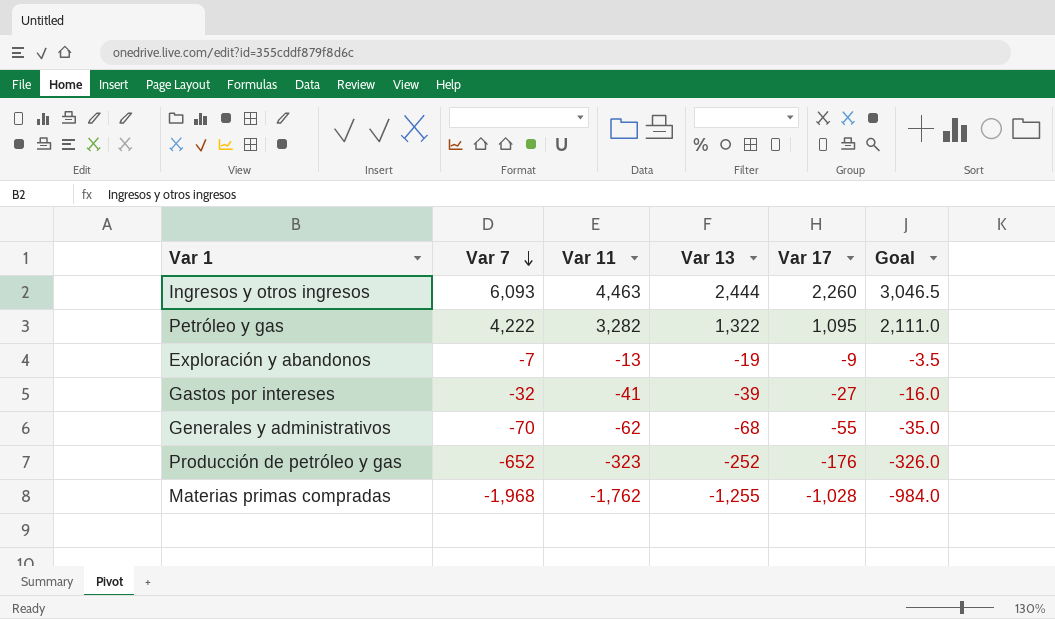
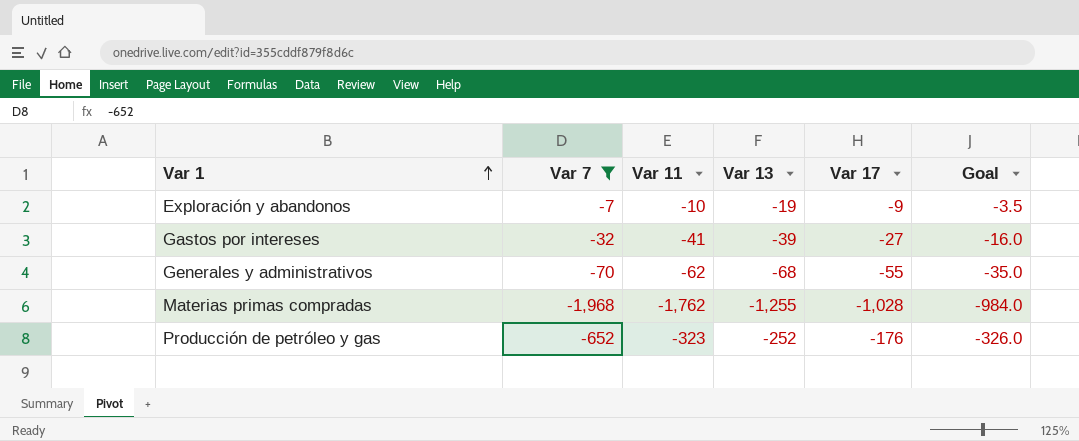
filter: none -> Var 7 <= -7
row order: Var 7 descending -> Var 1 ascending
Exploración y abandonos | Var 11: -13 -> -10

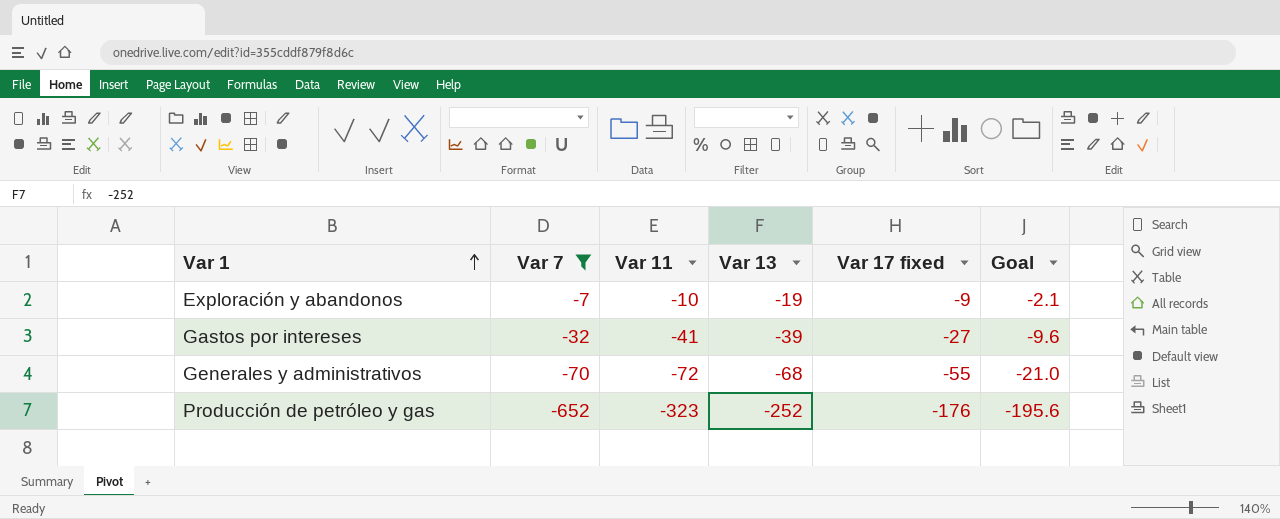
column name: Var 17 -> Var 17 fixed
column Goal | formula: [Var 7] * 0.5 -> [Var 7] * 0.3
row Materias primas compradas: -1,968 | -1,762 | -1,255 | -1,028 | -984.0 -> none
Generales y administrativos | Var 11: -62 -> -72

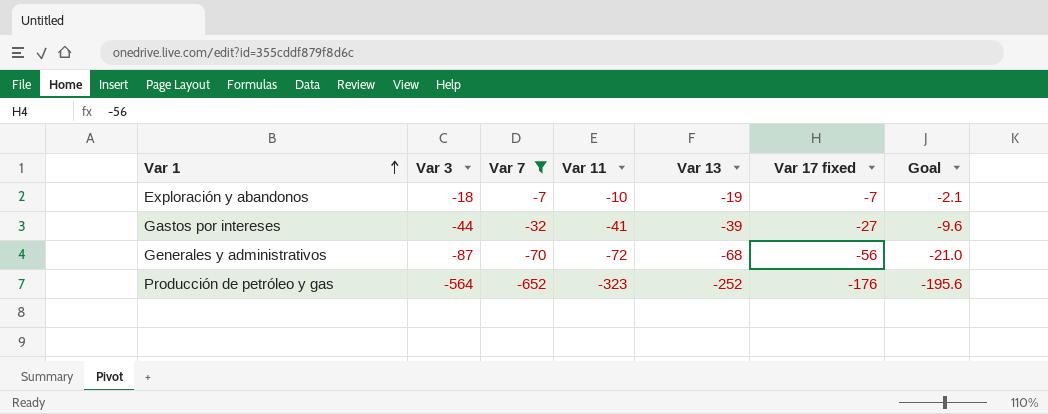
column Var 3 | position: none -> 2
Exploración y abandonos | Var 17 fixed: -9 -> -7
Generales y administrativos | Var 17 fixed: -55 -> -56

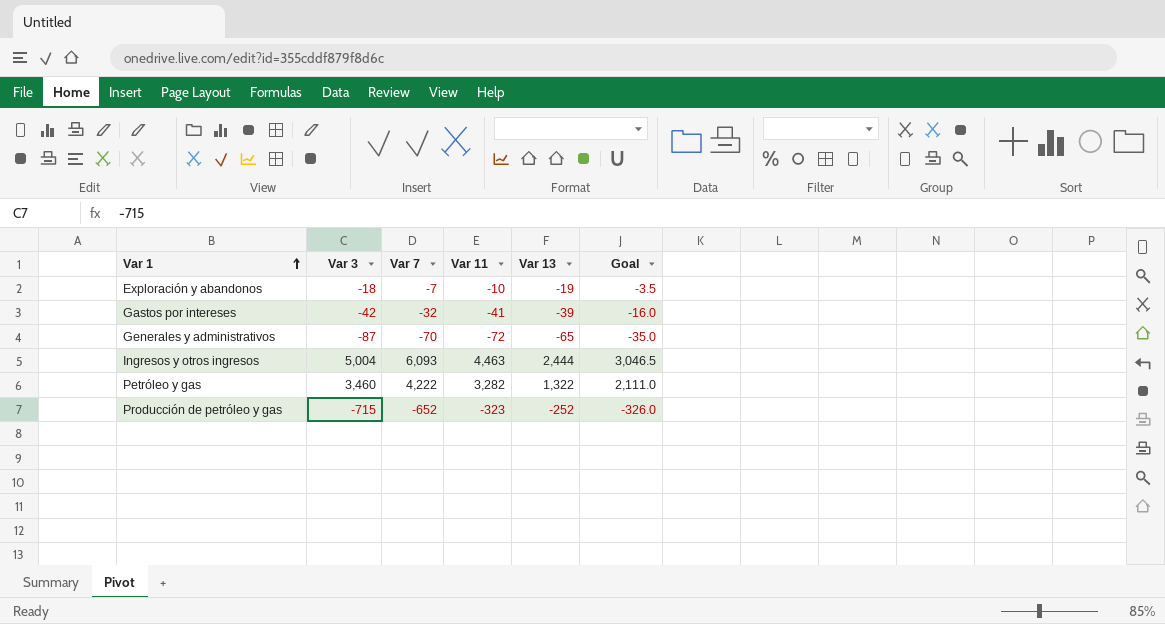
filter: Var 7 <= -7 -> none
column Var 17 fixed | position: 6 -> none
column Goal | formula: [Var 7] * 0.3 -> [Var 7] * 0.5
Gastos por intereses | Var 3: -44 -> -42
Generales y administrativos | Var 13: -68 -> -65
Producción de petróleo y gas | Var 3: -564 -> -715

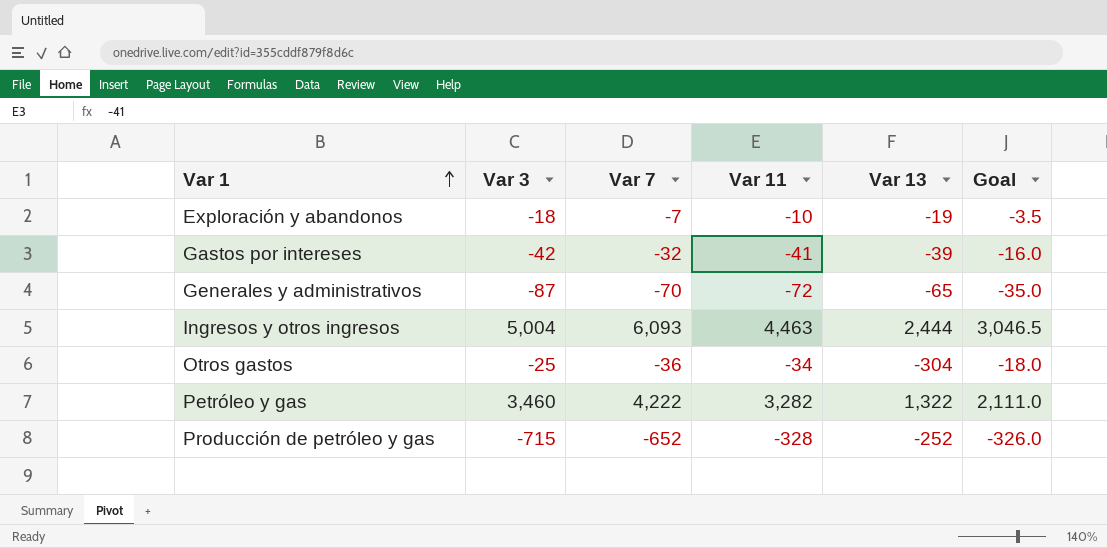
row Otros gastos: none -> -25 | -36 | -34 | -304 | -18.0
Producción de petróleo y gas | Var 11: -323 -> -328

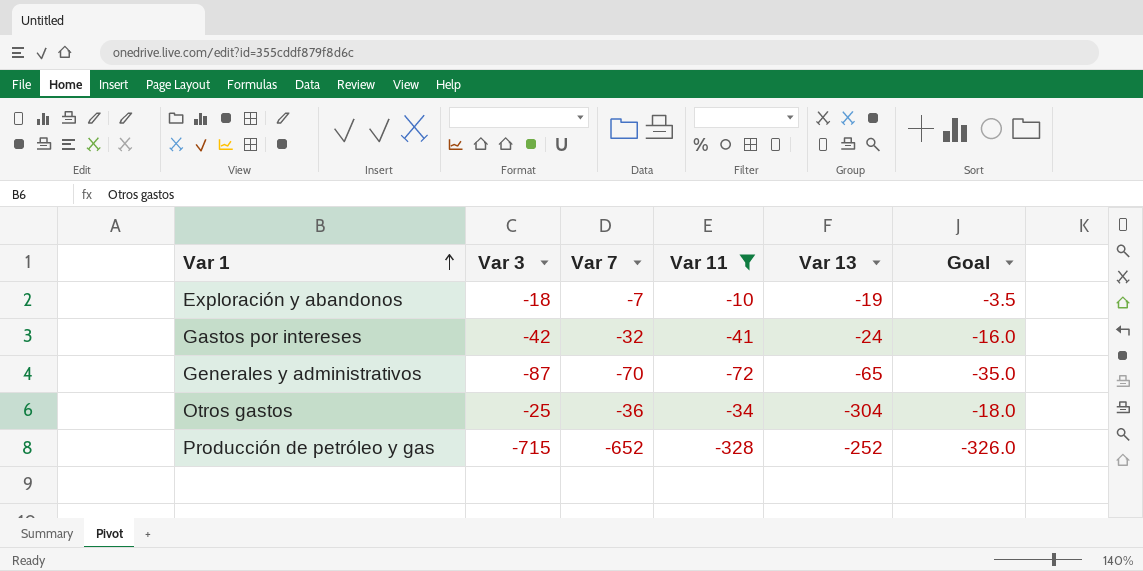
filter: none -> Var 11 <= -10
Gastos por intereses | Var 13: -39 -> -24

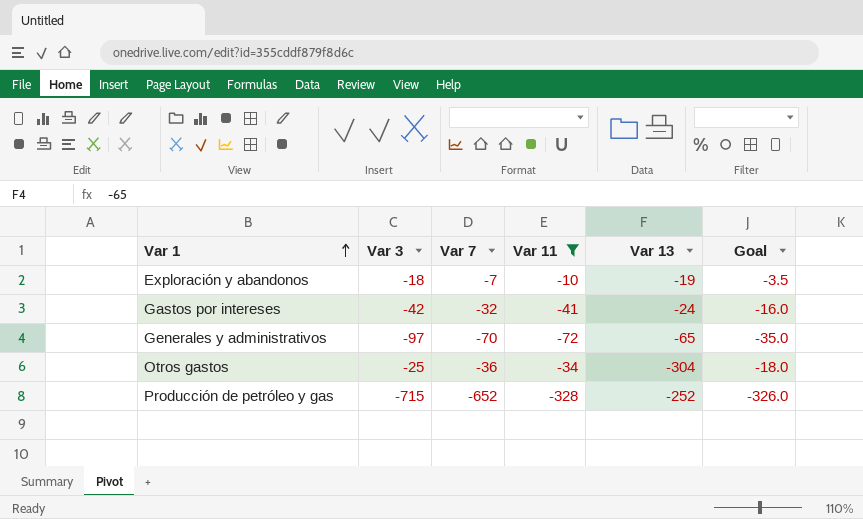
Generales y administrativos | Var 3: -87 -> -97

